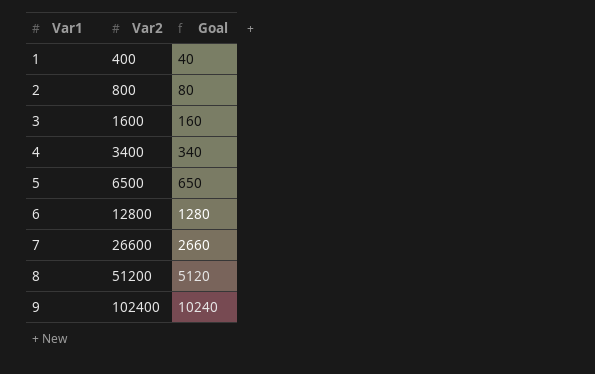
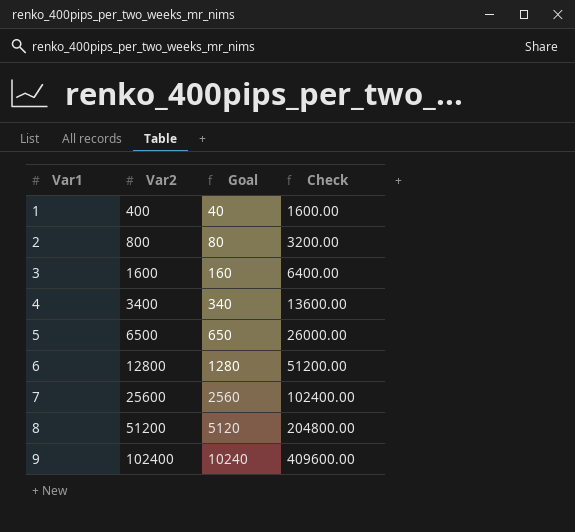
column Check | formula: none -> [Var2] * 4
7 | Var2: 26600 -> 25600
7 | Goal: 2660 -> 2560

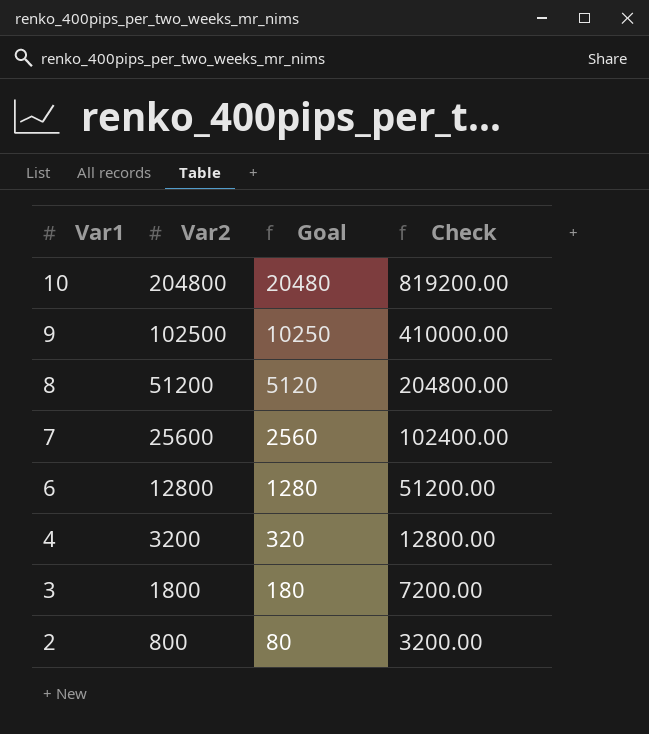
row order: Var1 ascending -> Var1 descending
row 1: 400 | 40 | 1600.00 -> none
row 5: 6500 | 650 | 26000.00 -> none
row 10: none -> 204800 | 20480 | 819200.00
9 | Var2: 102400 -> 102500
9 | Goal: 10240 -> 10250
9 | Check: 409600.00 -> 410000.00
4 | Var2: 3400 -> 3200
4 | Goal: 340 -> 320
4 | Check: 13600.00 -> 12800.00
3 | Var2: 1600 -> 1800
3 | Goal: 160 -> 180
3 | Check: 6400.00 -> 7200.00

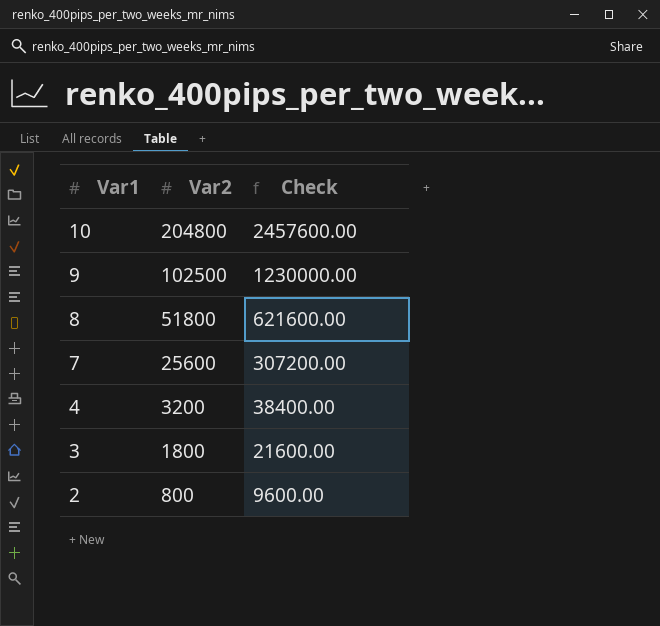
column Goal | formula: [Var2] * 0.1 -> none
column Check | formula: [Var2] * 4 -> [Var2] * 12
row 6: 12800 | 1280 | 51200.00 -> none
8 | Var2: 51200 -> 51800

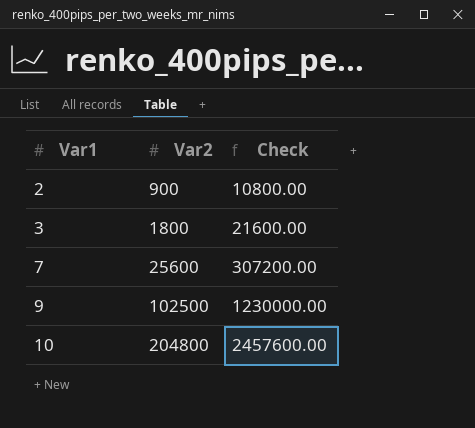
row order: Var1 descending -> Var1 ascending
row 8: 51800 | 621600.00 -> none
row 4: 3200 | 38400.00 -> none
2 | Var2: 800 -> 900
2 | Check: 9600.00 -> 10800.00

